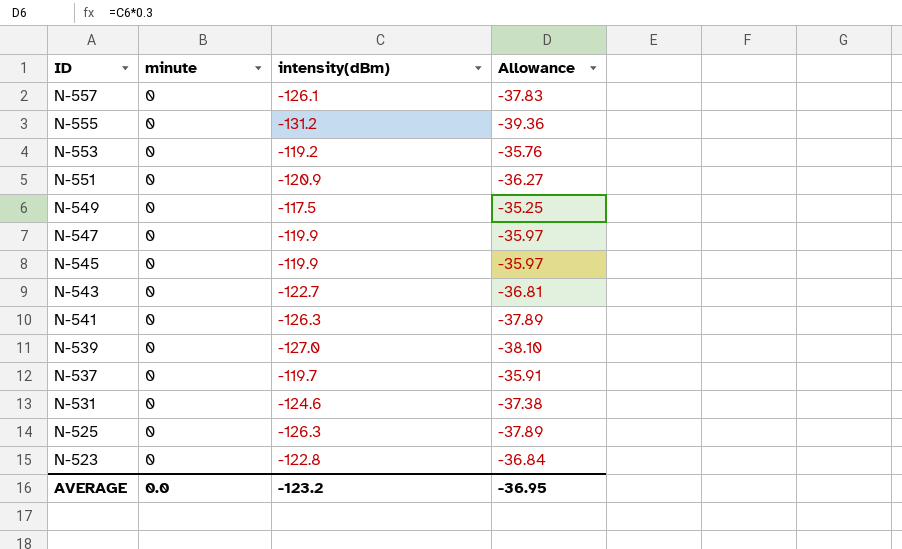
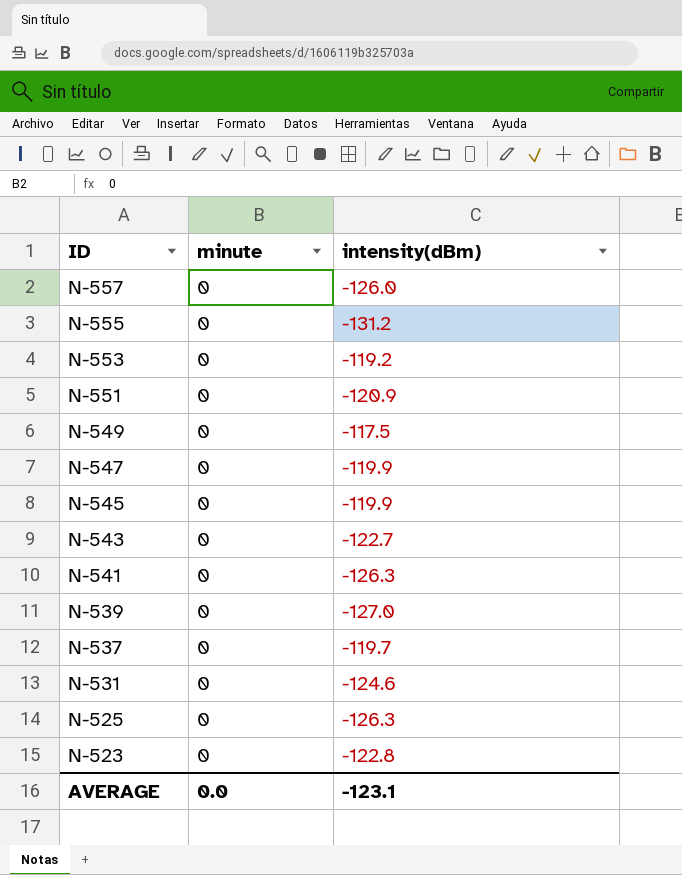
column Allowance | formula: [intensity(dBm)] * 0.3 -> none
N-557 | intensity(dBm): -126.1 -> -126.0
AVERAGE | intensity(dBm): -123.2 -> -123.1

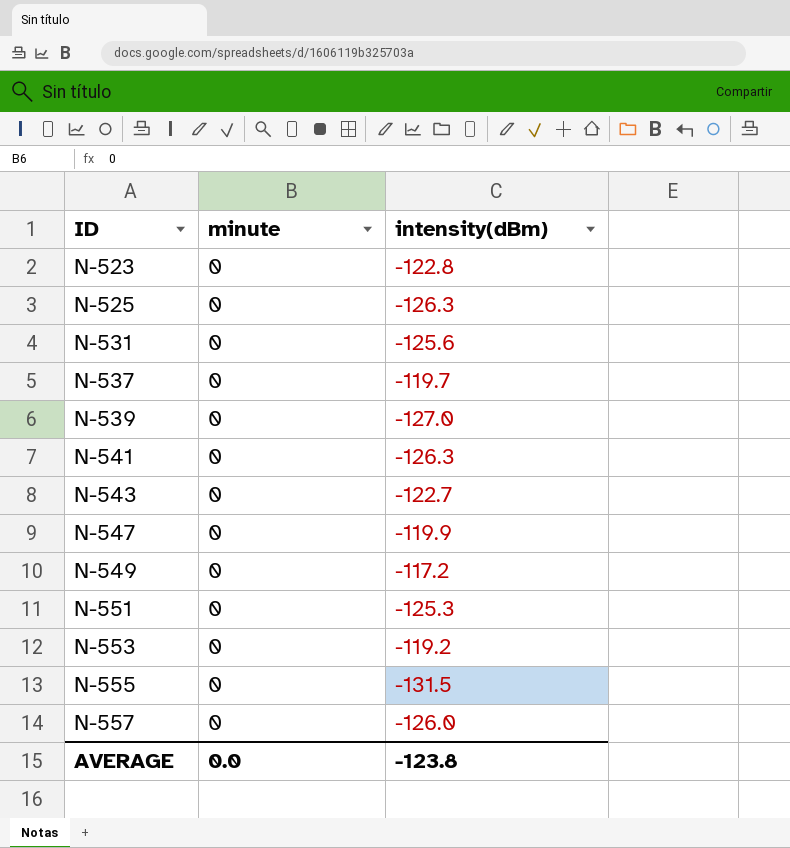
row order: ID descending -> ID ascending
row N-545: 0 | -119.9 -> none
N-531 | intensity(dBm): -124.6 -> -125.6
N-549 | intensity(dBm): -117.5 -> -117.2
N-551 | intensity(dBm): -120.9 -> -125.3
N-555 | intensity(dBm): -131.2 -> -131.5
AVERAGE | intensity(dBm): -123.1 -> -123.8

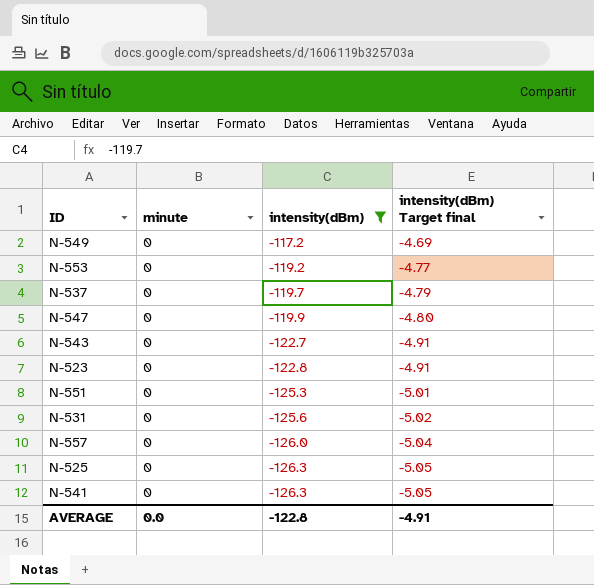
filter: none -> intensity(dBm) >= -126.3
row order: ID ascending -> intensity(dBm) descending
column intensity(dBm) Target final | formula: none -> [intensity(dBm)] * 0.04
AVERAGE | intensity(dBm): -123.8 -> -122.8

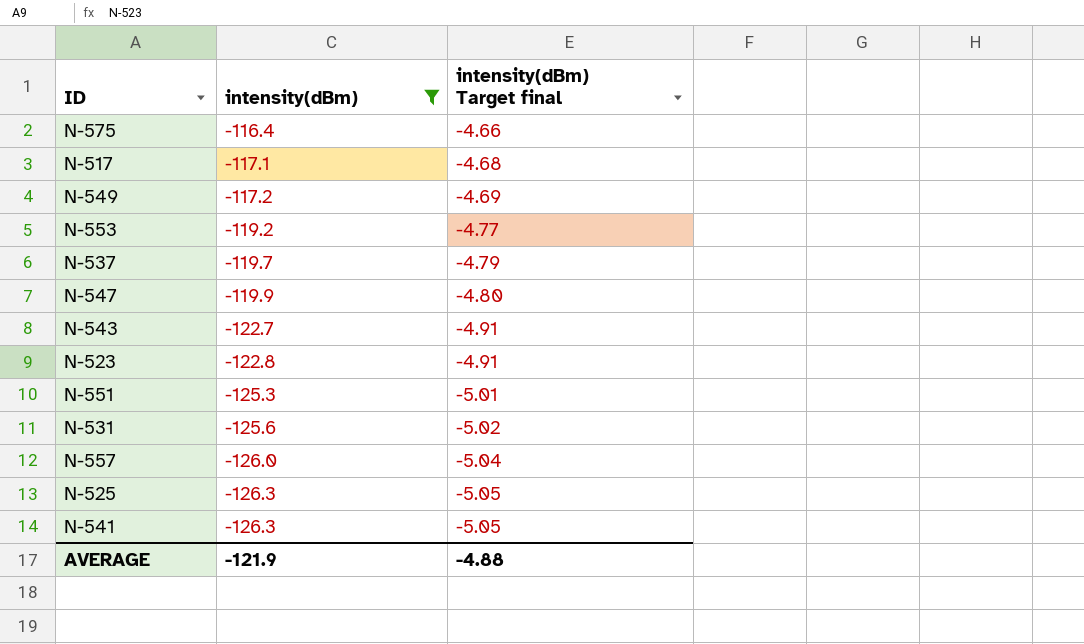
column minute | position: 2 -> none
row N-575: none -> -116.4 | -4.66
row N-517: none -> -117.1 | -4.68
AVERAGE | intensity(dBm): -122.8 -> -121.9
AVERAGE | intensity(dBm) Target final: -4.91 -> -4.88

